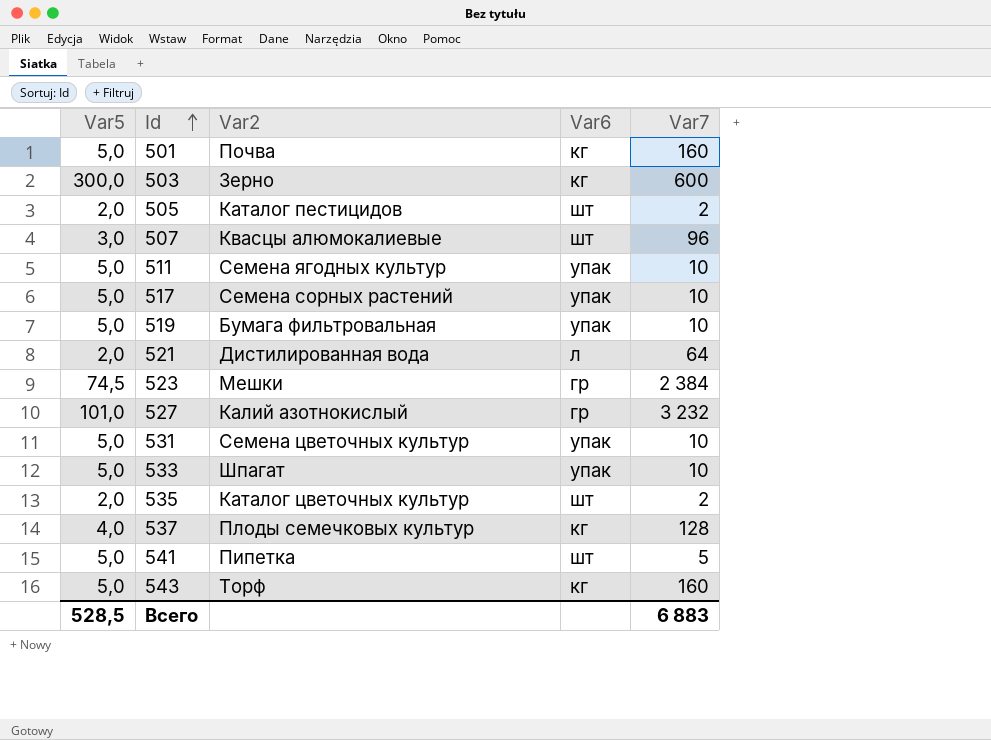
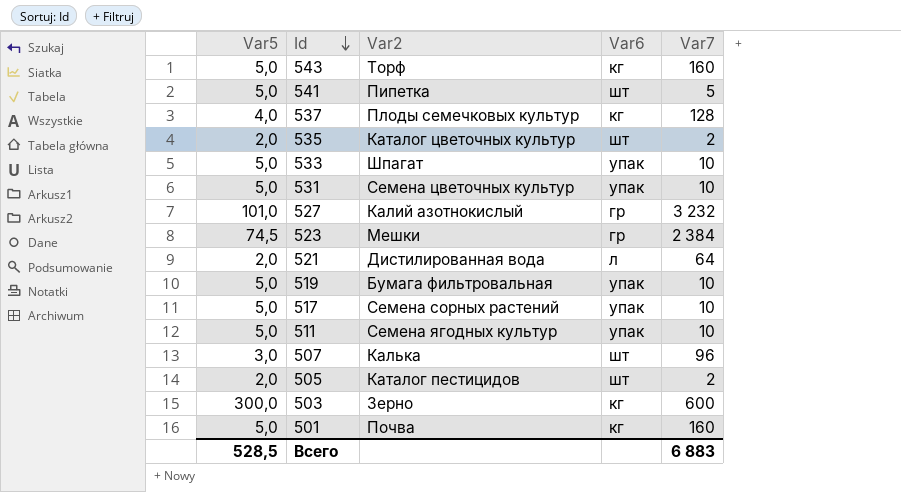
row order: Id ascending -> Id descending
507 | Var2: Квасцы алюмокалиевые -> Калька

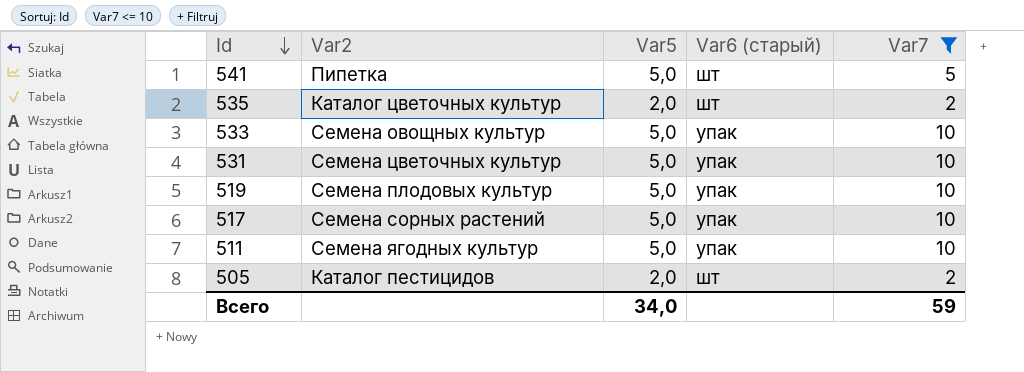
filter: none -> Var7 <= 10
column Var5 | position: 1 -> 3
column name: Var6 -> Var6 (старый)
533 | Var2: Шпагат -> Семена овощных культур
519 | Var2: Бумага фильтровальная -> Семена плодовых культур
Всего | Var5: 528,5 -> 34,0
Всего | Var7: 6 883 -> 59

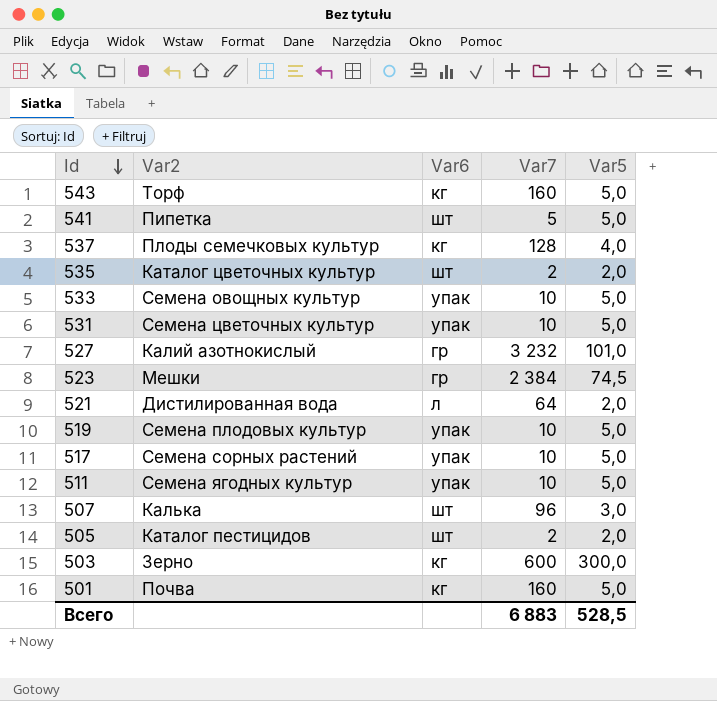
filter: Var7 <= 10 -> none
column name: Var6 (старый) -> Var6
column Var5 | position: 3 -> 5
Всего | Var7: 59 -> 6 883
Всего | Var5: 34,0 -> 528,5

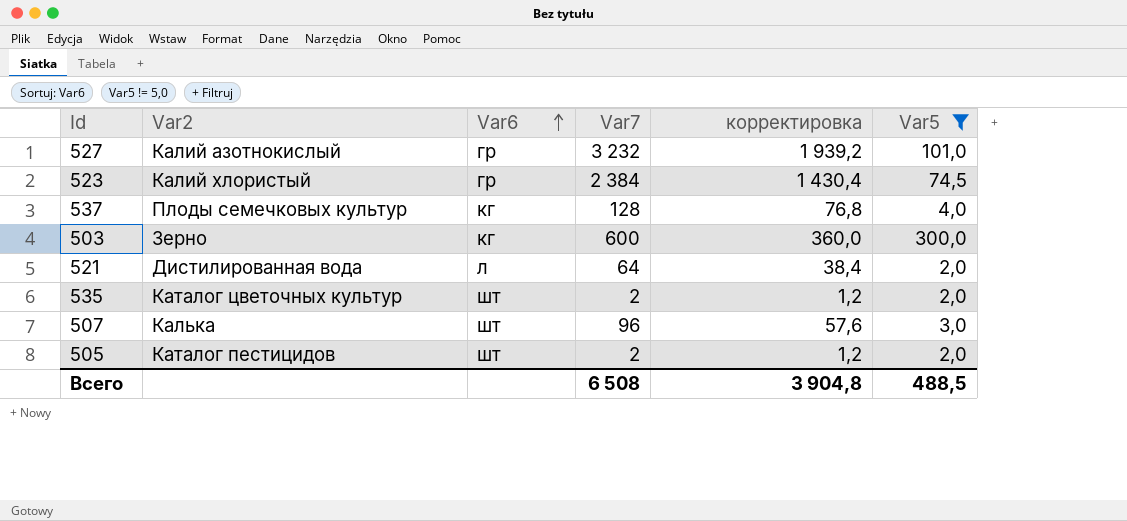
filter: none -> Var5 != 5,0
row order: Id descending -> Var6 ascending
column корректировка | formula: none -> [Var7] * 0,6
523 | Var2: Мешки -> Калий хлористый
Всего | Var7: 6 883 -> 6 508
Всего | Var5: 528,5 -> 488,5

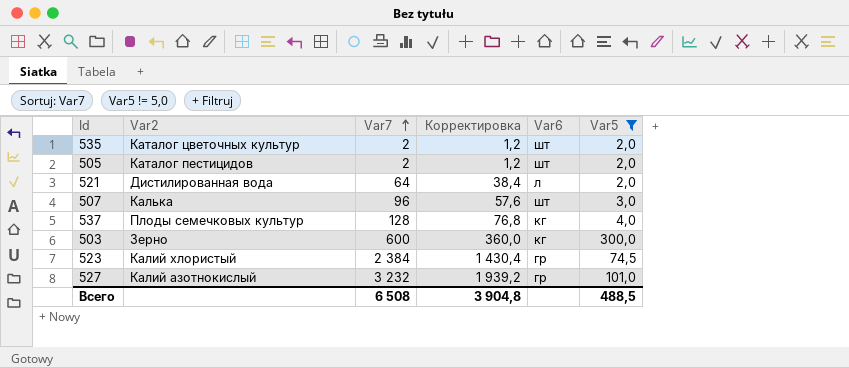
row order: Var6 ascending -> Var7 ascending
column name: корректировка -> Корректировка
column Var6 | position: 3 -> 5

